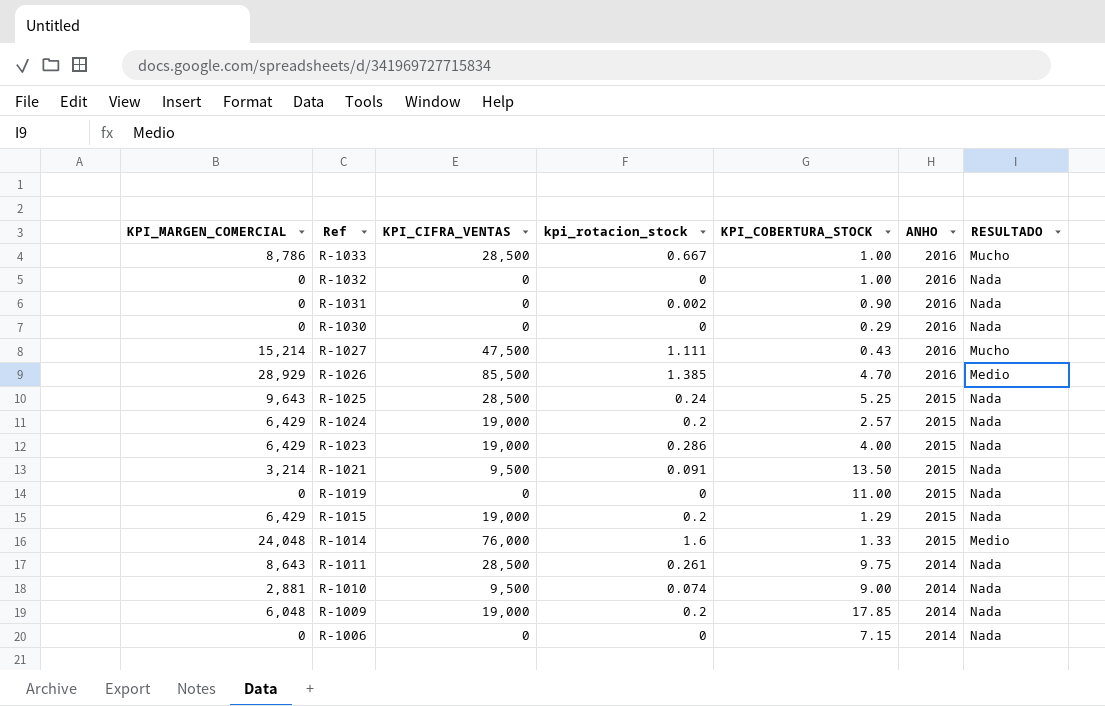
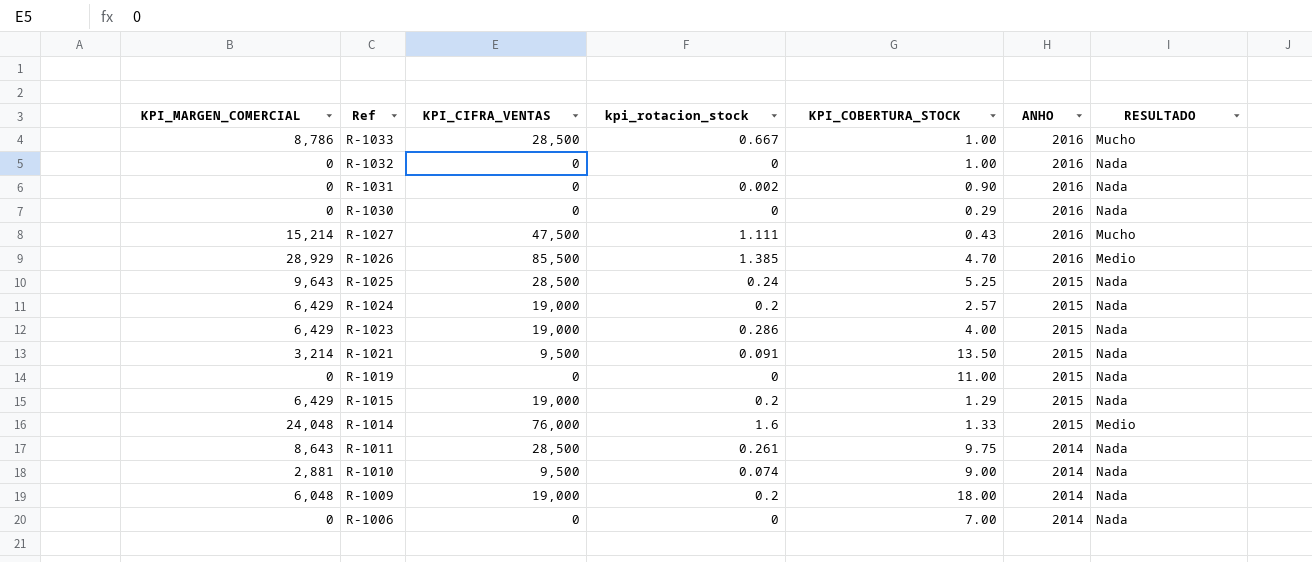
R-1009 | KPI_COBERTURA_STOCK: 17.85 -> 18.00
R-1006 | KPI_COBERTURA_STOCK: 7.15 -> 7.00

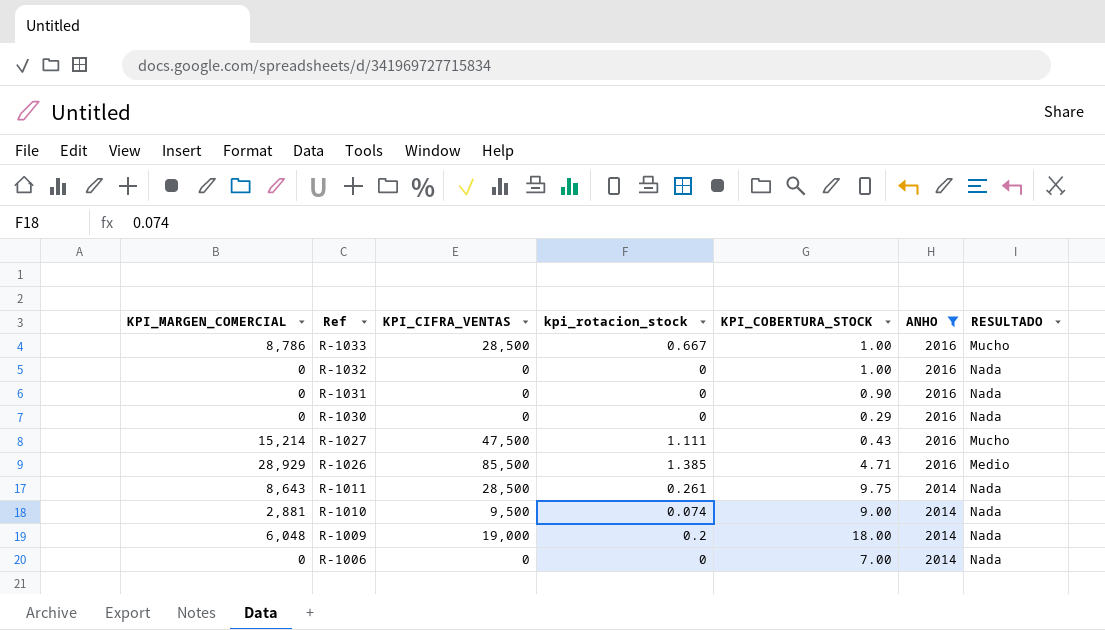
filter: none -> ANHO != 2015
R-1031 | kpi_rotacion_stock: 0.002 -> 0
R-1026 | KPI_COBERTURA_STOCK: 4.70 -> 4.71

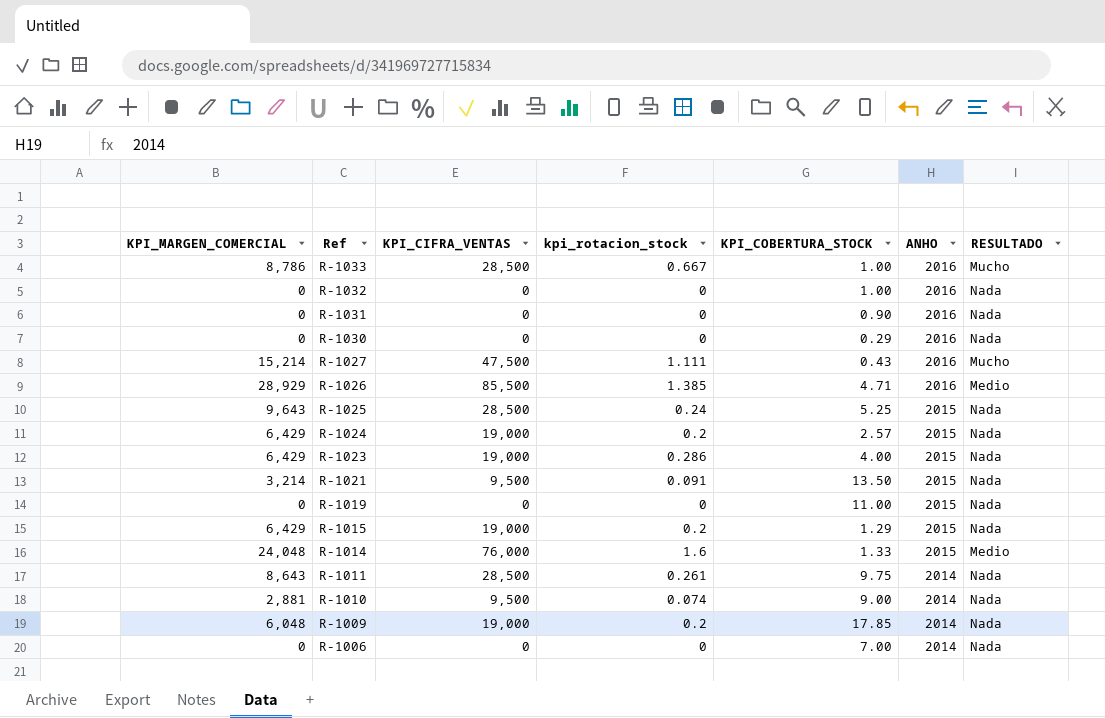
filter: ANHO != 2015 -> none
R-1009 | KPI_COBERTURA_STOCK: 18.00 -> 17.85

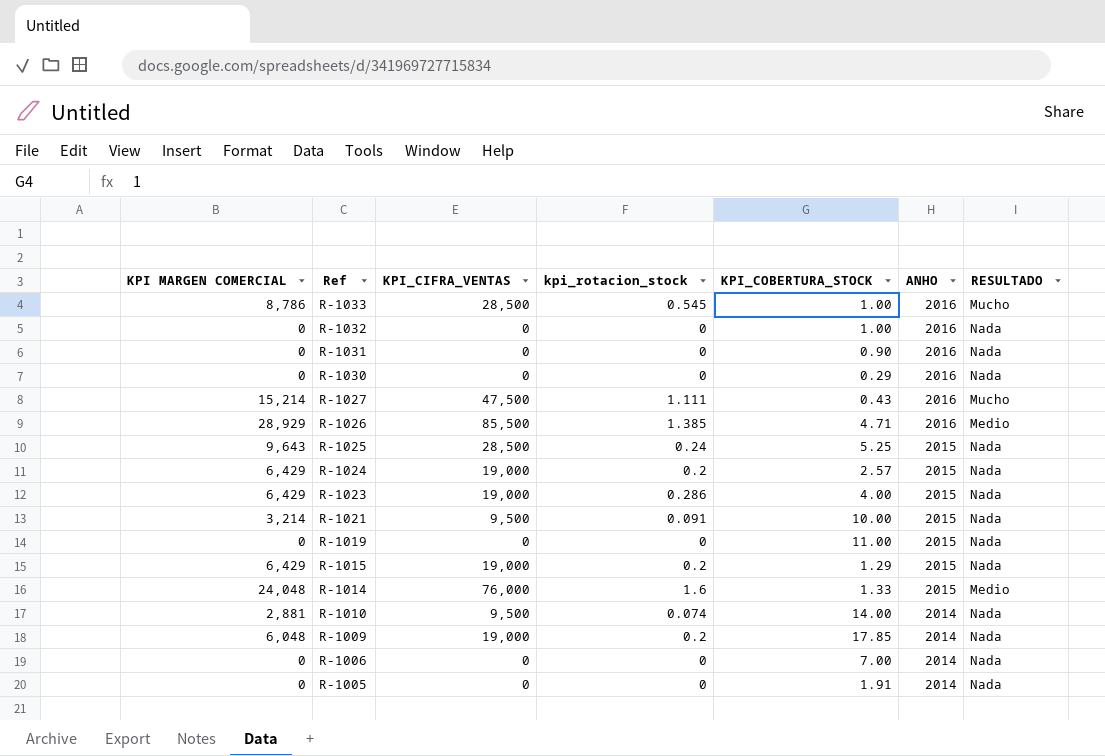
column name: KPI_MARGEN_COMERCIAL -> KPI MARGEN COMERCIAL
row R-1011: 8,643 | 28,500 | 0.261 | 9.75 | 2014 | Nada -> none
R-1033 | kpi_rotacion_stock: 0.667 -> 0.545
R-1021 | KPI_COBERTURA_STOCK: 13.50 -> 10.00
R-1010 | KPI_COBERTURA_STOCK: 9.00 -> 14.00
row R-1005: none -> 0 | 0 | 0 | 1.91 | 2014 | Nada

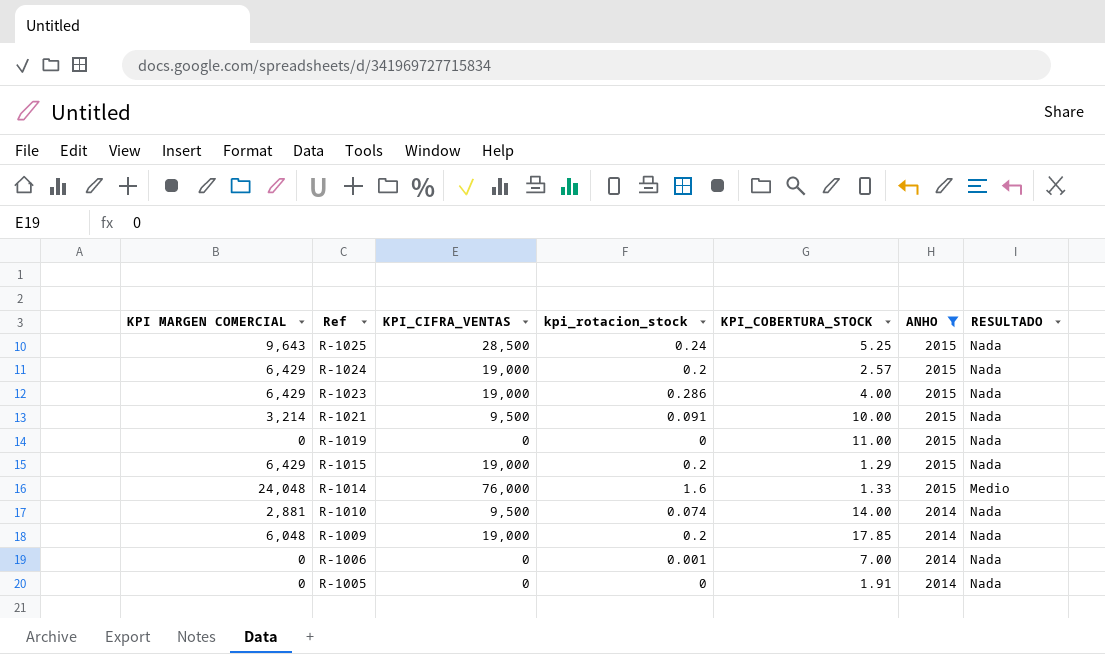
filter: none -> ANHO != 2016
R-1006 | kpi_rotacion_stock: 0 -> 0.001

